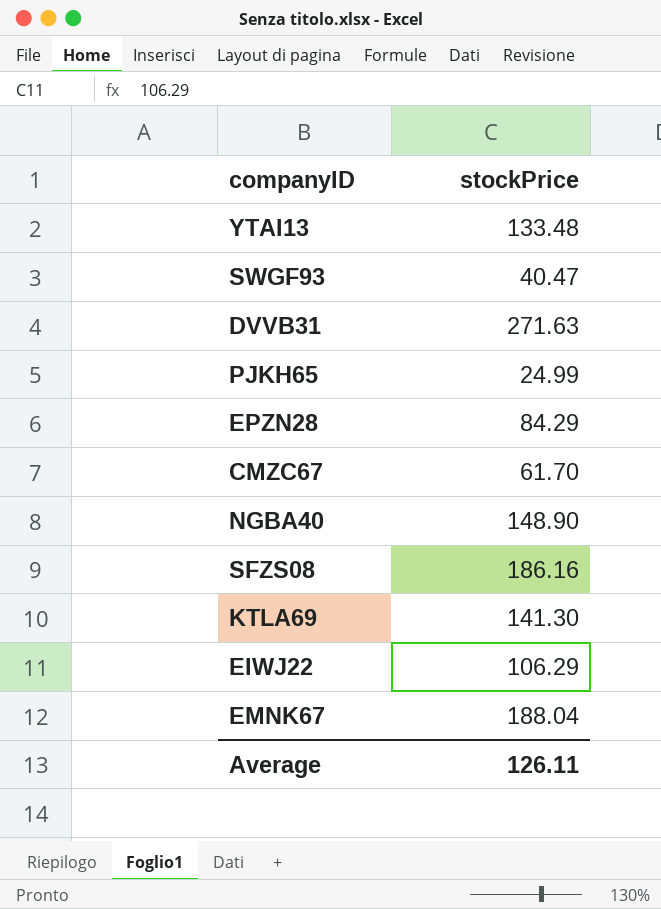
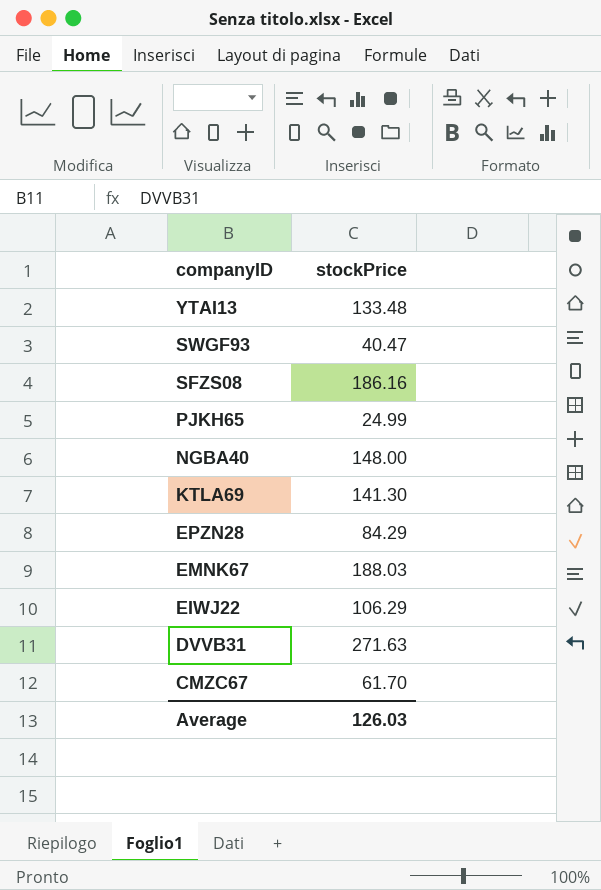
row order: none -> companyID descending
NGBA40 | stockPrice: 148.90 -> 148.00
EMNK67 | stockPrice: 188.04 -> 188.03
Average | stockPrice: 126.11 -> 126.03

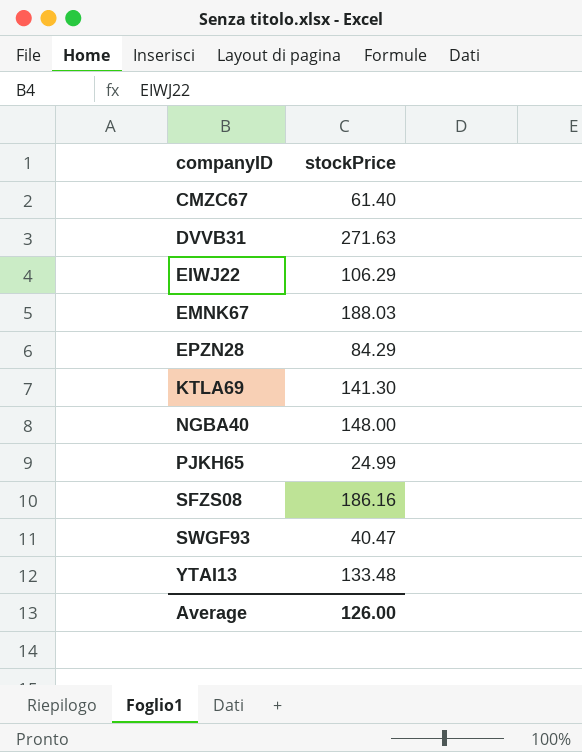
row order: companyID descending -> companyID ascending
CMZC67 | stockPrice: 61.70 -> 61.40
Average | stockPrice: 126.03 -> 126.00

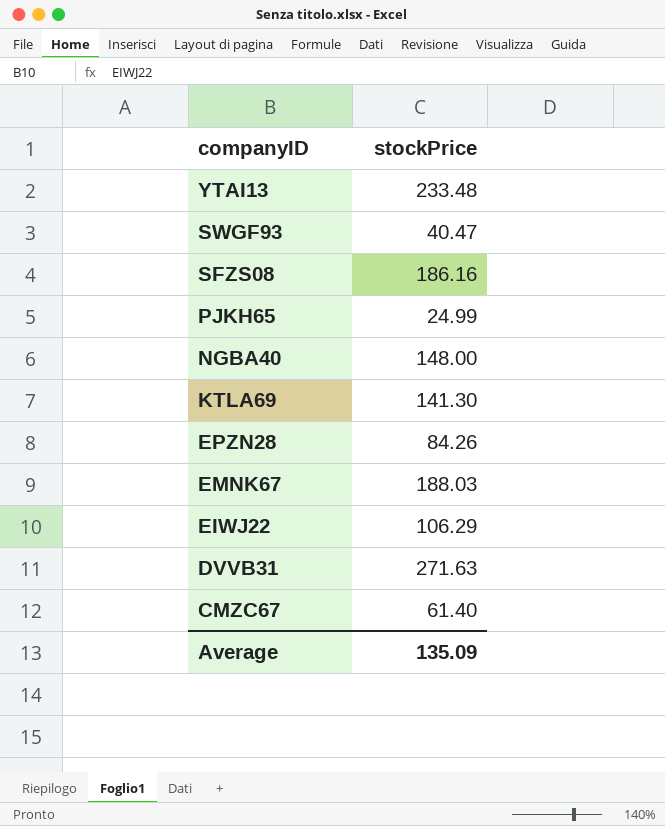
row order: companyID ascending -> companyID descending
YTAI13 | stockPrice: 133.48 -> 233.48
EPZN28 | stockPrice: 84.29 -> 84.26
Average | stockPrice: 126.00 -> 135.09

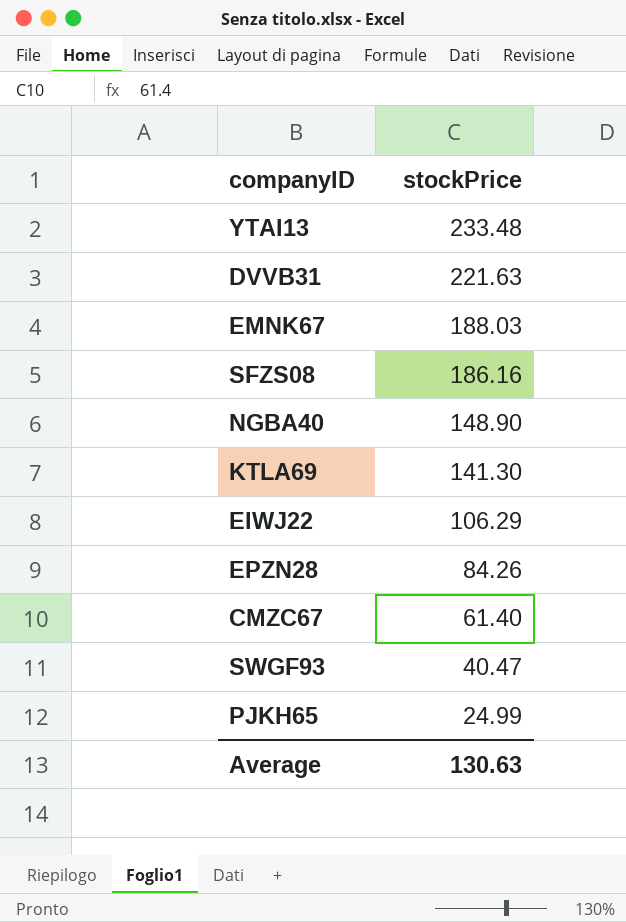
row order: companyID descending -> stockPrice descending
DVVB31 | stockPrice: 271.63 -> 221.63
NGBA40 | stockPrice: 148.00 -> 148.90
Average | stockPrice: 135.09 -> 130.63

